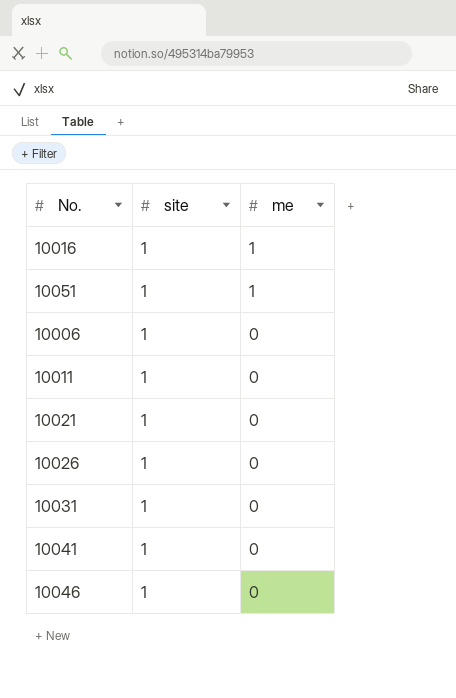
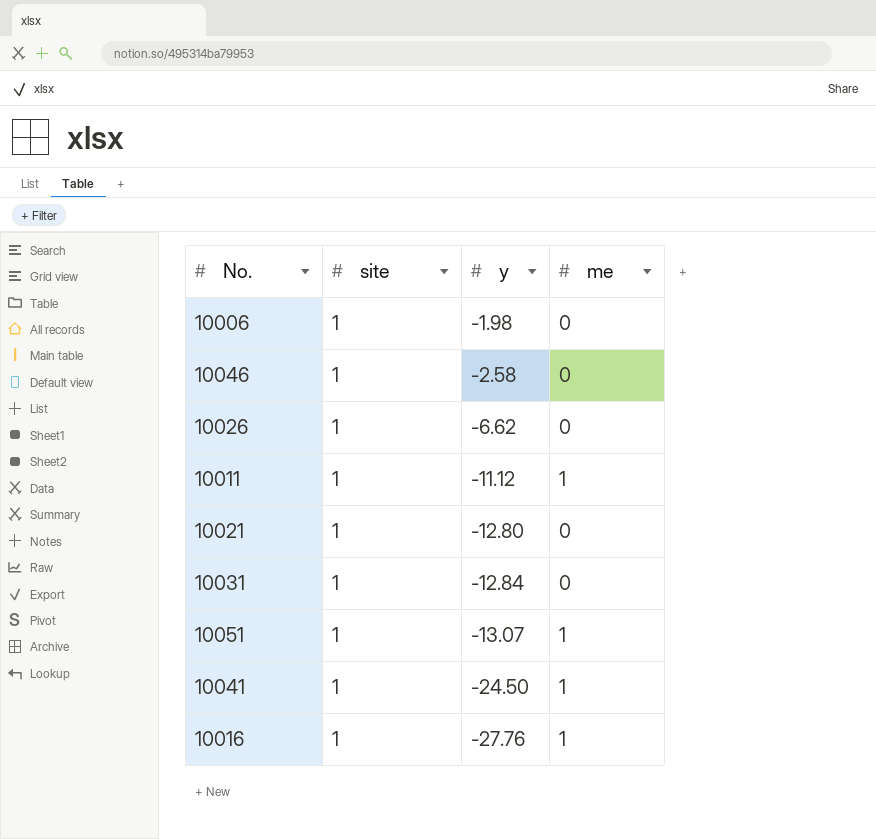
row order: me descending -> y descending
column y | position: none -> 3
10011 | me: 0 -> 1
10041 | me: 0 -> 1

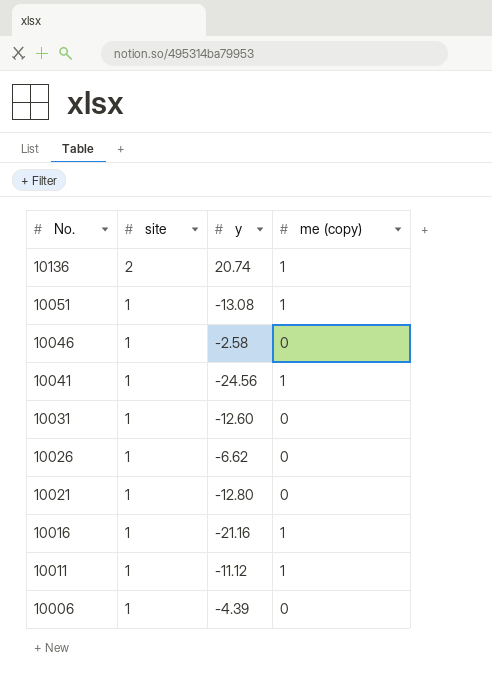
row order: y descending -> No. descending
column name: me -> me (copy)
row 10136: none -> 2 | 20.74 | 1
10051 | y: -13.07 -> -13.08
10041 | y: -24.50 -> -24.56
10031 | y: -12.84 -> -12.60
10016 | y: -27.76 -> -21.16
10006 | y: -1.98 -> -4.39

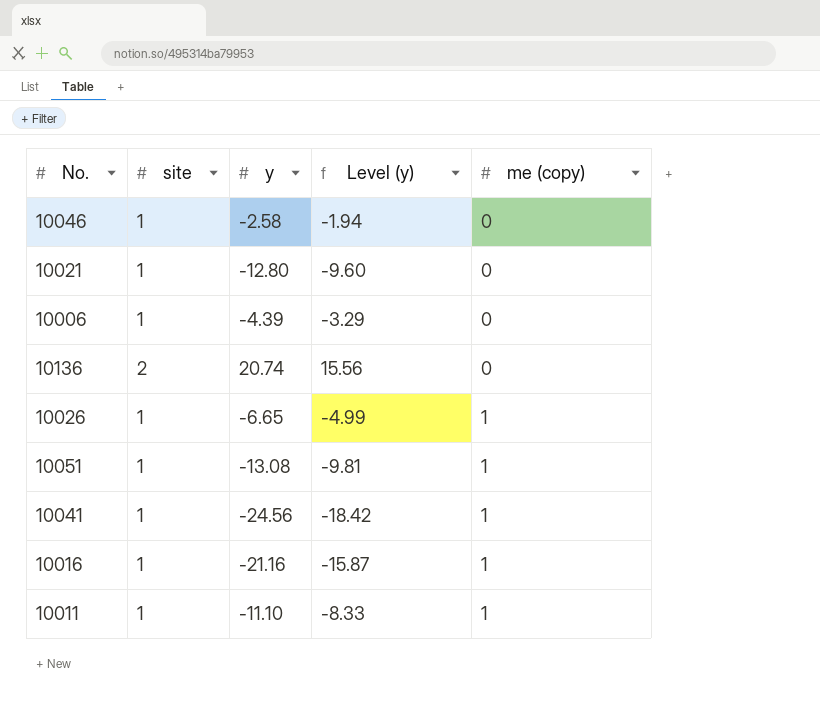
row order: No. descending -> me (copy) ascending
column Level (y) | formula: none -> [y] * 0.75
row 10031: 1 | -12.60 | 0 -> none
10136 | me (copy): 1 -> 0
10026 | y: -6.62 -> -6.65
10026 | me (copy): 0 -> 1
10011 | y: -11.12 -> -11.10

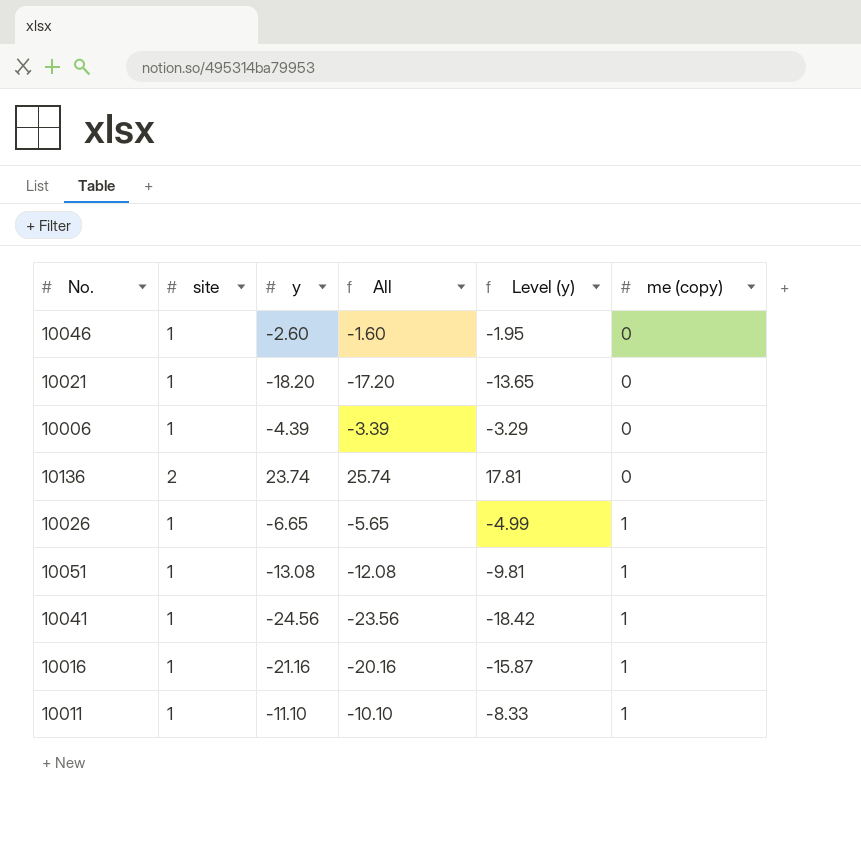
column All | formula: none -> [site] + [y]
10046 | y: -2.58 -> -2.60
10046 | Level (y): -1.94 -> -1.95
10021 | y: -12.80 -> -18.20
10021 | Level (y): -9.60 -> -13.65
10136 | y: 20.74 -> 23.74
10136 | Level (y): 15.56 -> 17.81

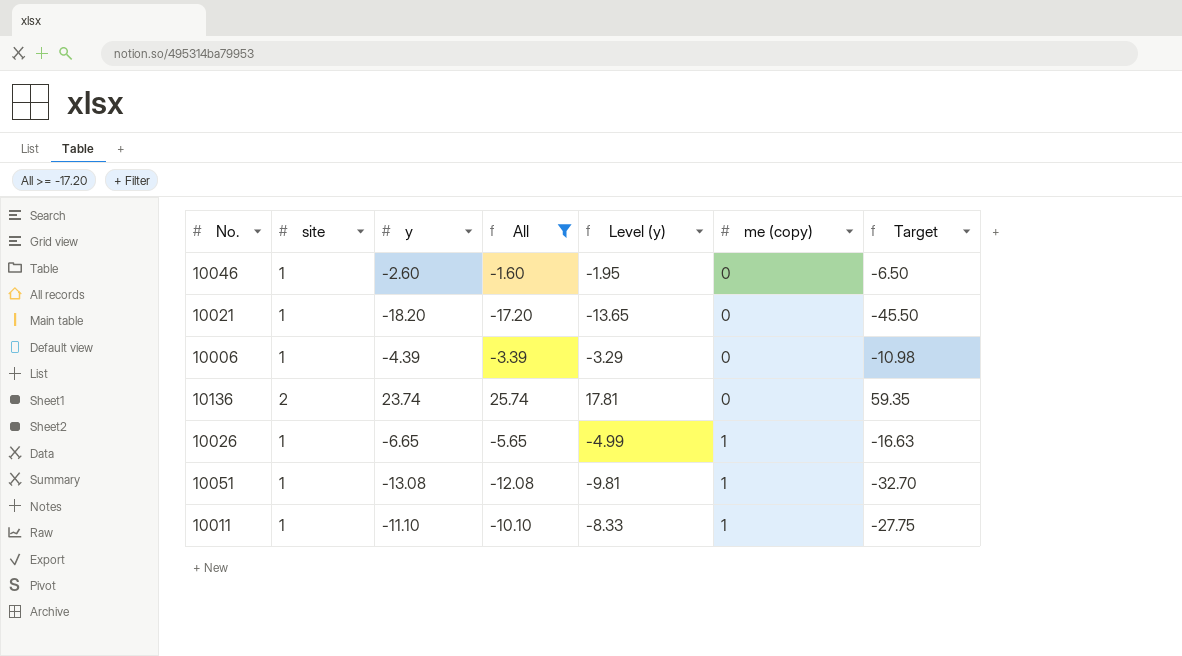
filter: none -> All >= -17.20
column Target | formula: none -> [y] * 2.5

